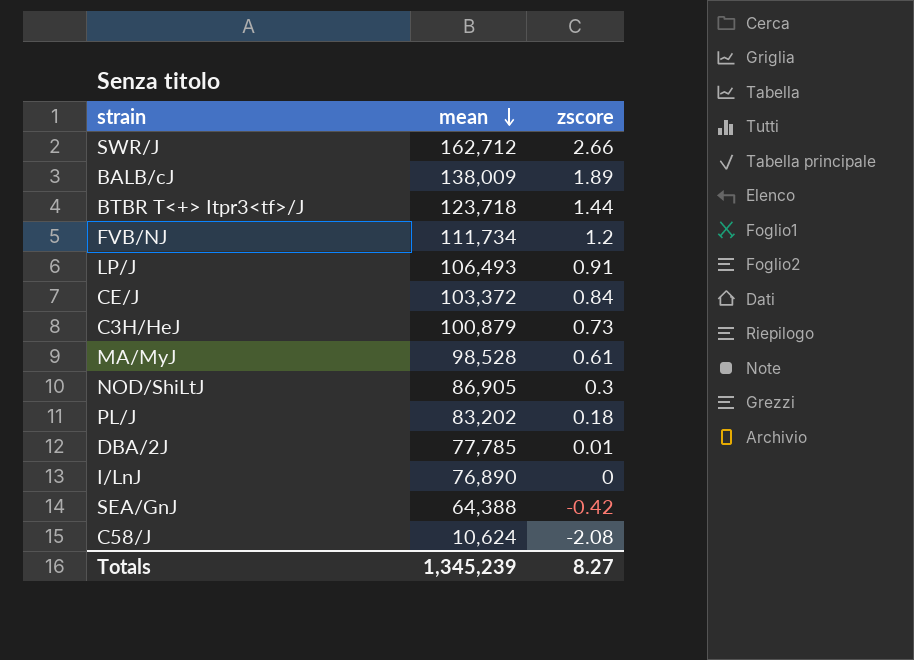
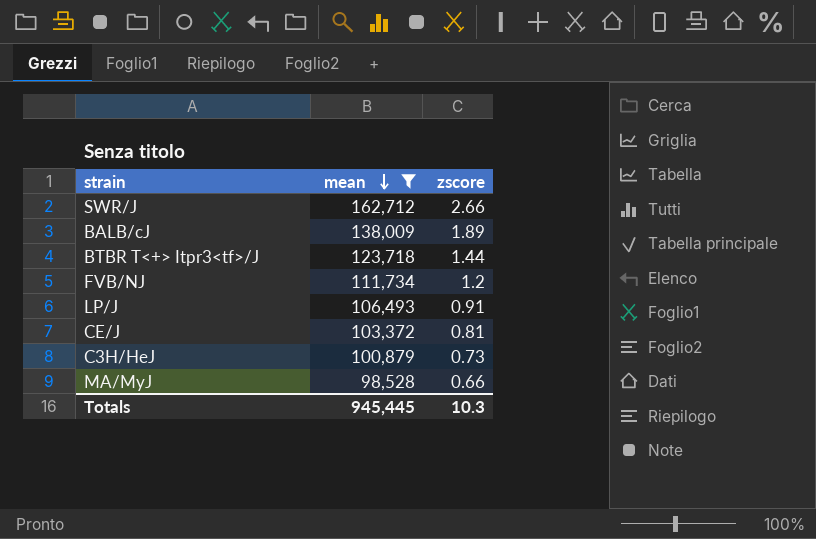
filter: none -> mean >= 98,528
CE/J | zscore: 0.84 -> 0.81
MA/MyJ | zscore: 0.61 -> 0.66
Totals | mean: 1,345,239 -> 945,445
Totals | zscore: 8.27 -> 10.3

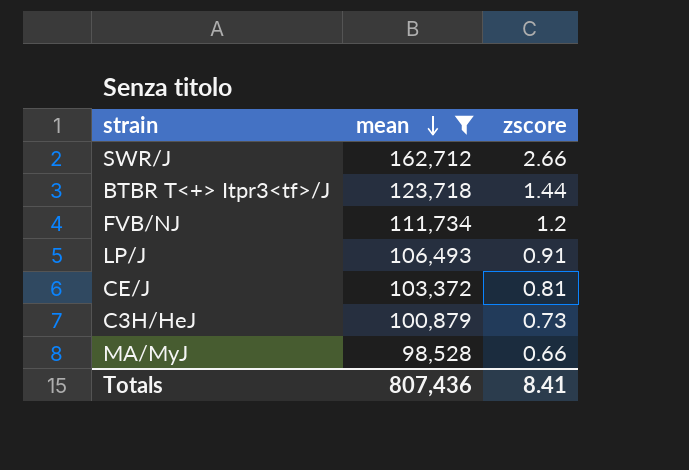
row BALB/cJ: 138,009 | 1.89 -> none
Totals | mean: 945,445 -> 807,436
Totals | zscore: 10.3 -> 8.41

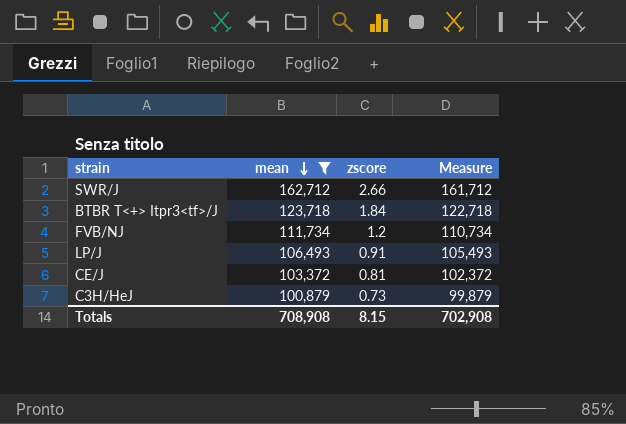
column Measure | formula: none -> [mean] - 1000
row MA/MyJ: 98,528 | 0.66 -> none
BTBR T<+> Itpr3<tf>/J | zscore: 1.44 -> 1.84
Totals | mean: 807,436 -> 708,908
Totals | zscore: 8.41 -> 8.15

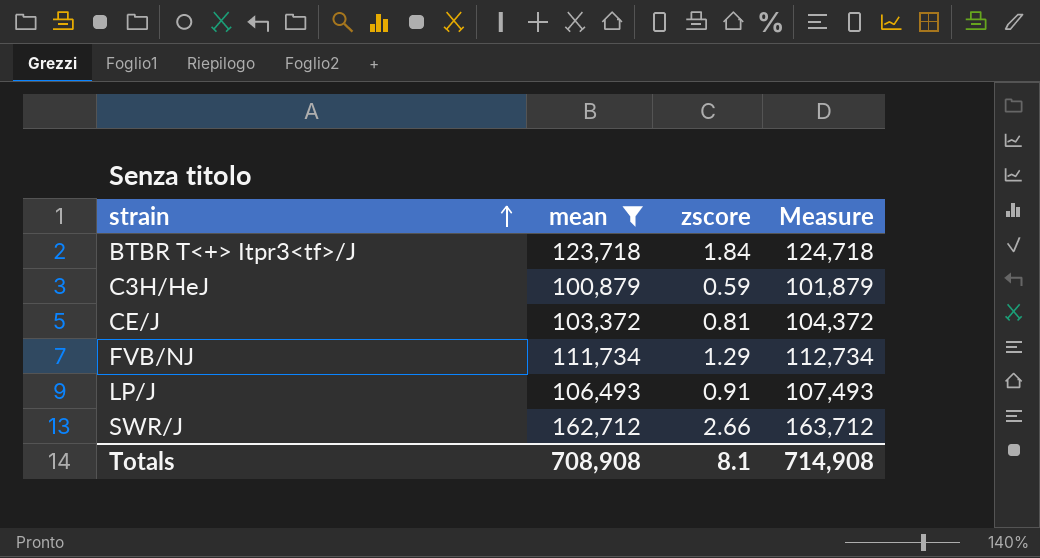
row order: mean descending -> strain ascending
column Measure | formula: [mean] - 1000 -> [mean] + 1000
C3H/HeJ | zscore: 0.73 -> 0.59
FVB/NJ | zscore: 1.2 -> 1.29
Totals | zscore: 8.15 -> 8.1
Totals | Measure: 702,908 -> 714,908

